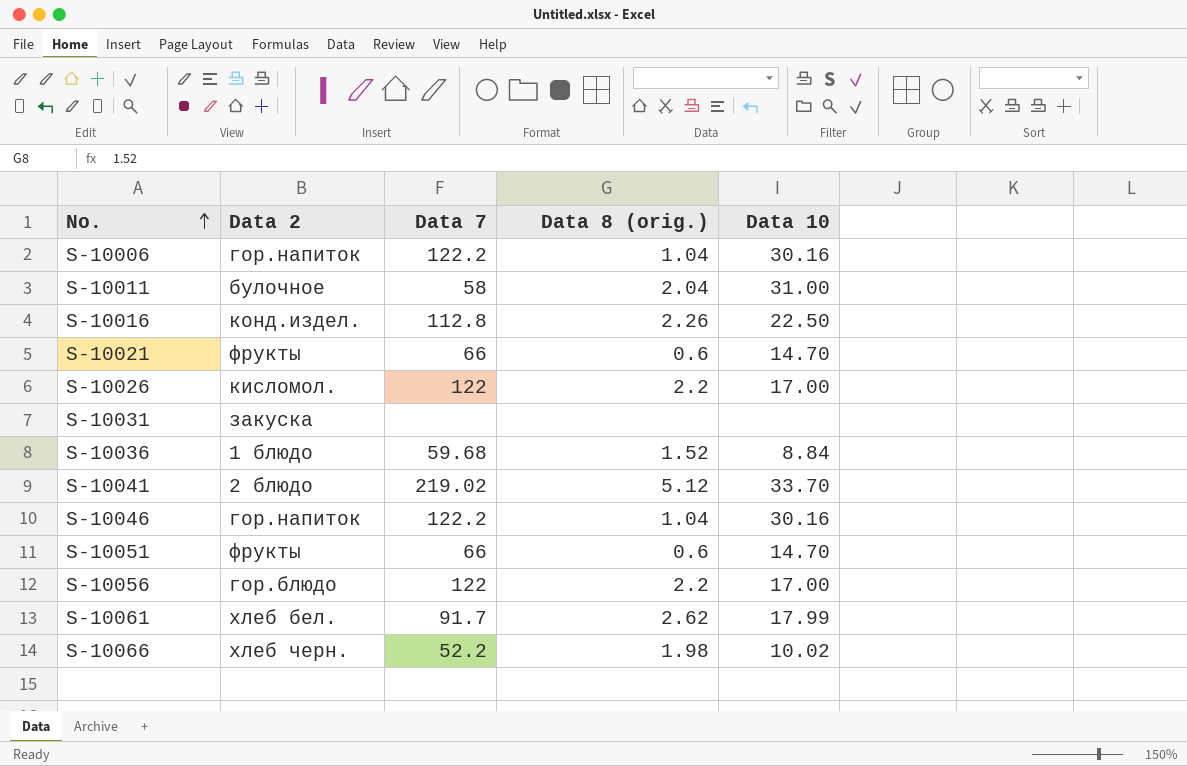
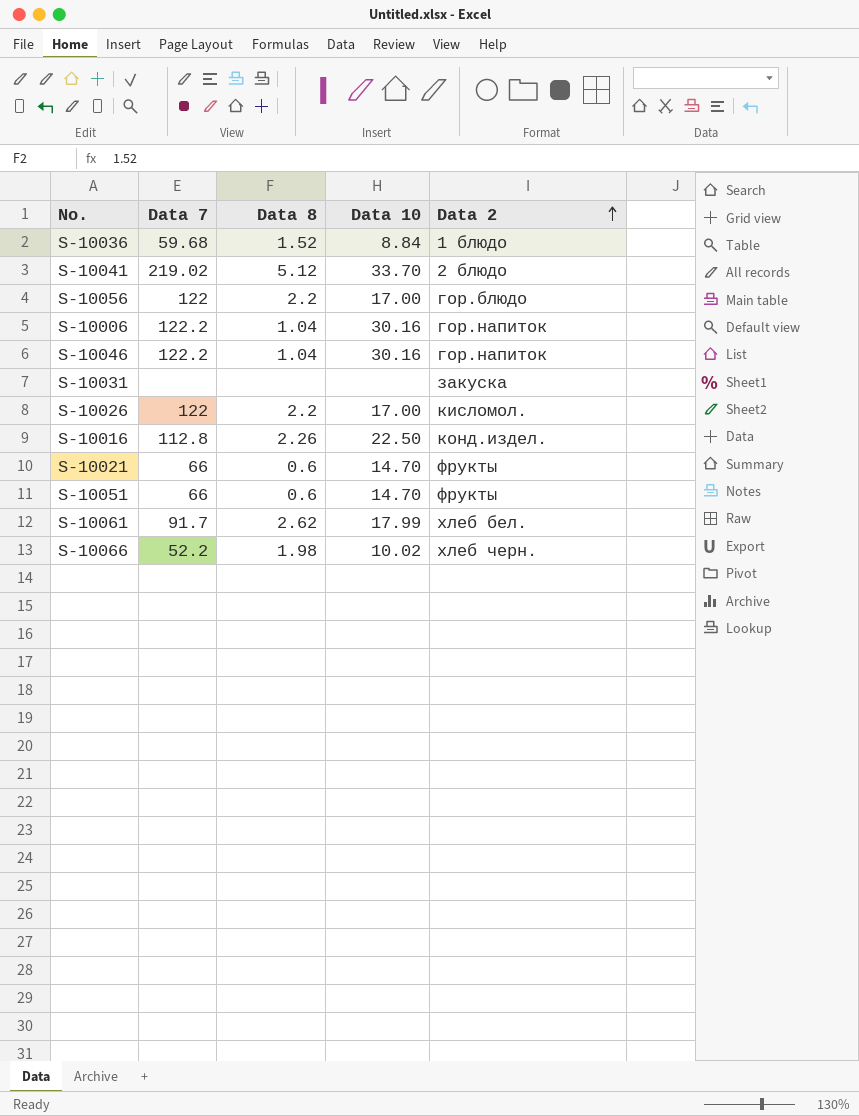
row order: No. ascending -> Data 2 ascending
column name: Data 8 (orig.) -> Data 8
column Data 2 | position: 2 -> 5
row S-10011: булочное | 58 | 2.04 | 31.00 -> none

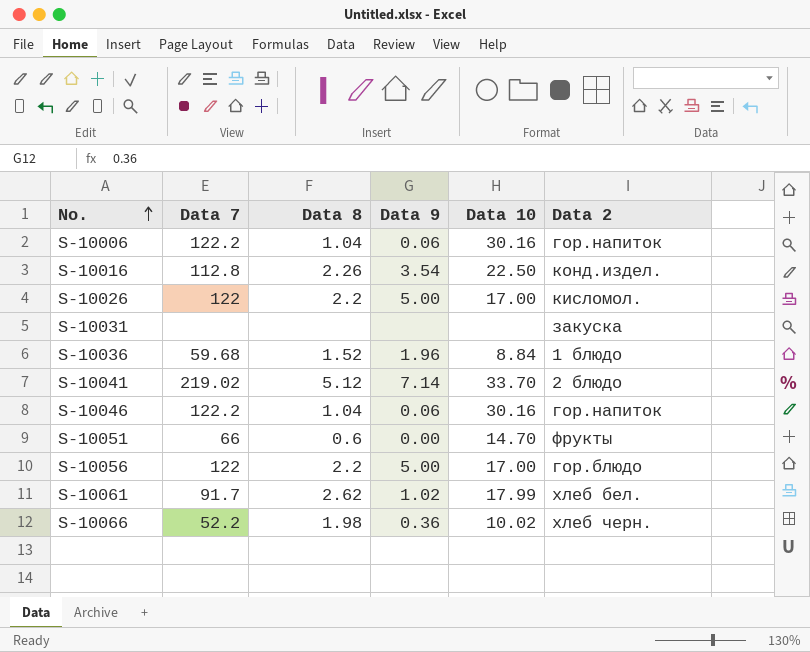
row order: Data 2 ascending -> No. ascending
column Data 9 | position: none -> 4
row S-10021: 66 | 0.6 | 14.70 | фрукты -> none

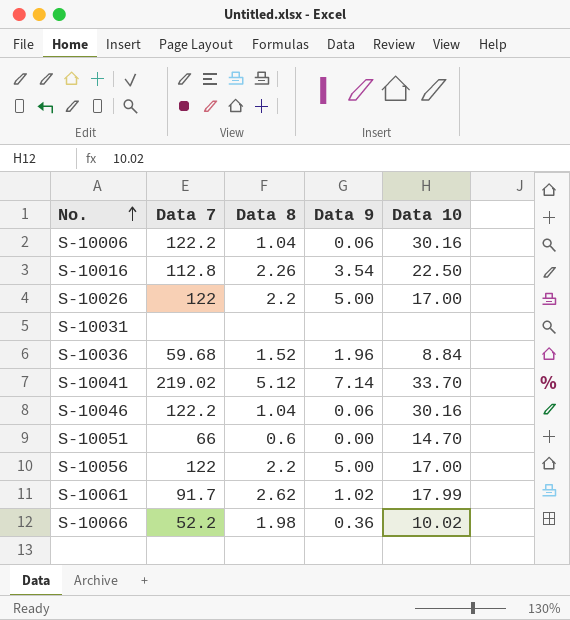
column Data 2 | position: 6 -> none

